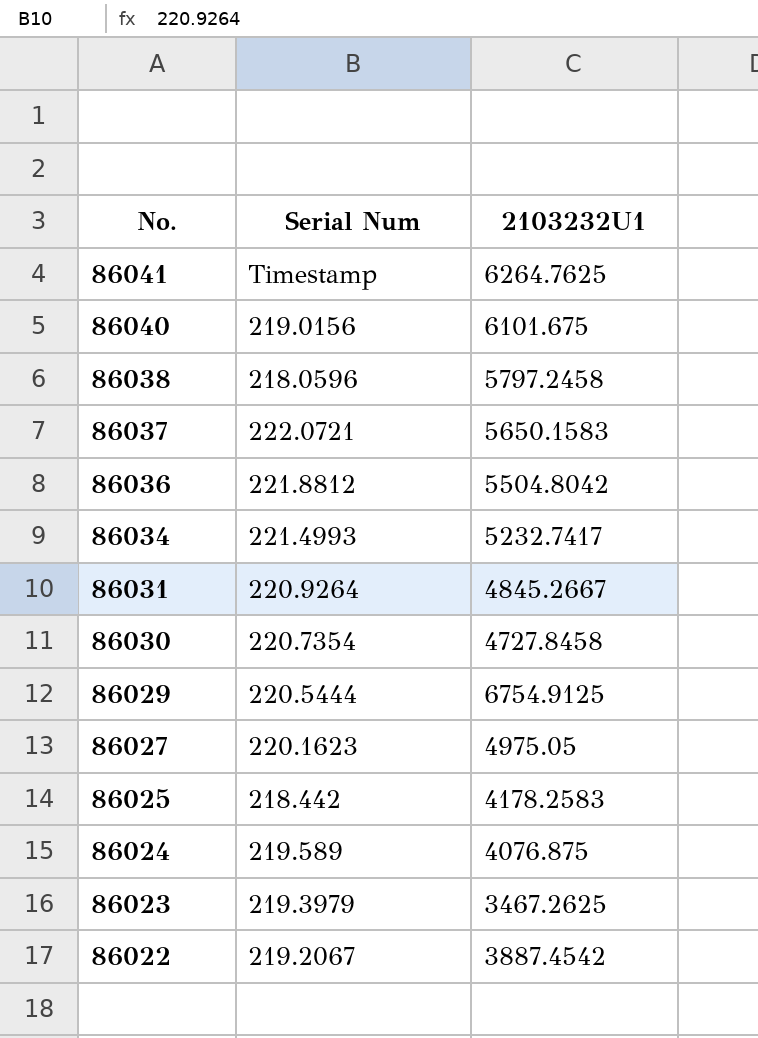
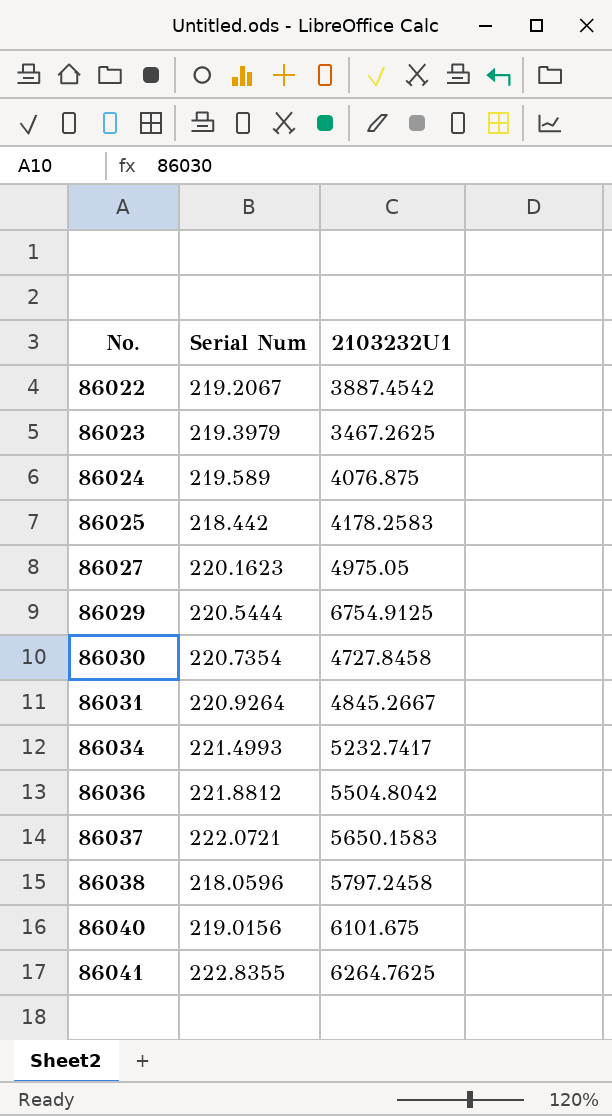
row order: No. descending -> No. ascending
86041 | Serial Num: Timestamp -> 222.8355

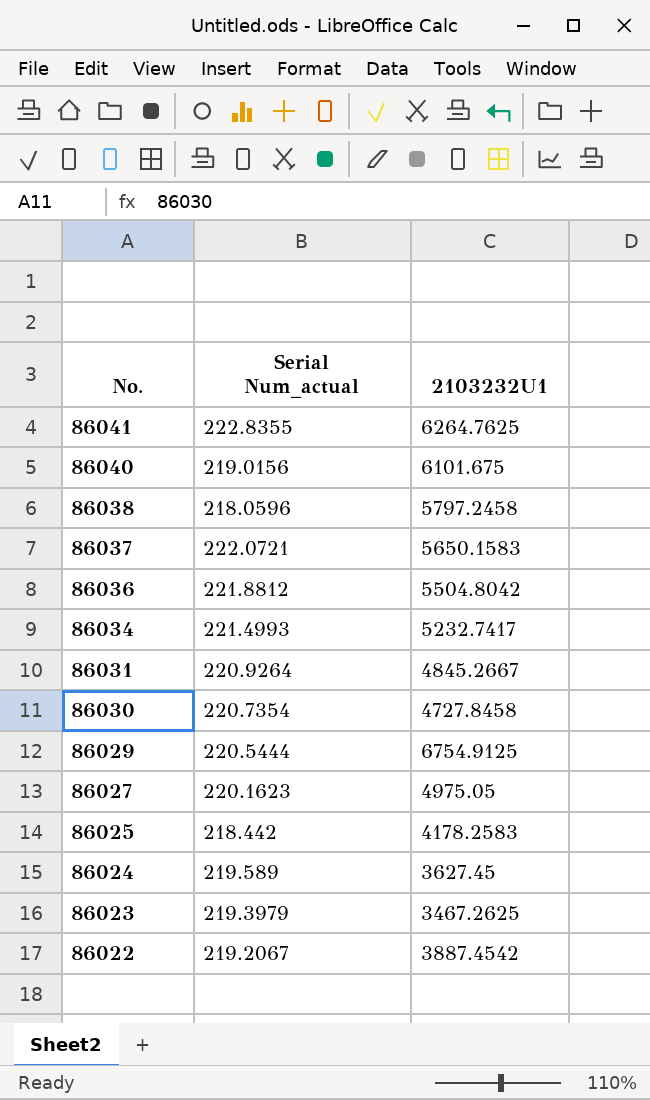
row order: No. ascending -> No. descending
column name: Serial Num -> Serial Num_actual
86024 | 2103232U1: 4076.875 -> 3627.45

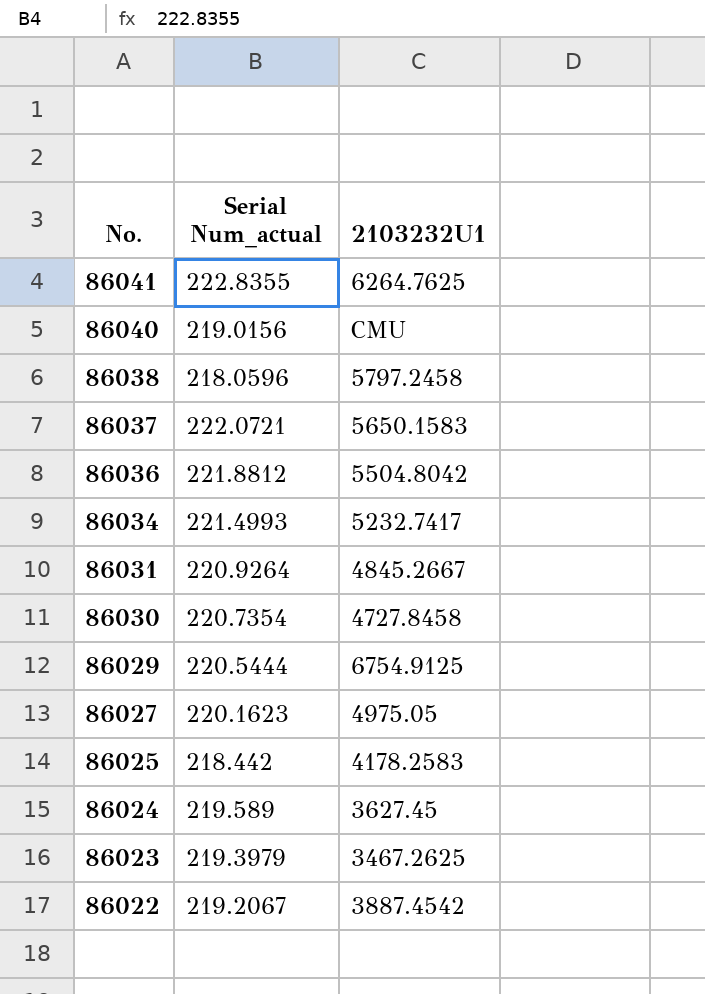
86040 | 2103232U1: 6101.675 -> CMU

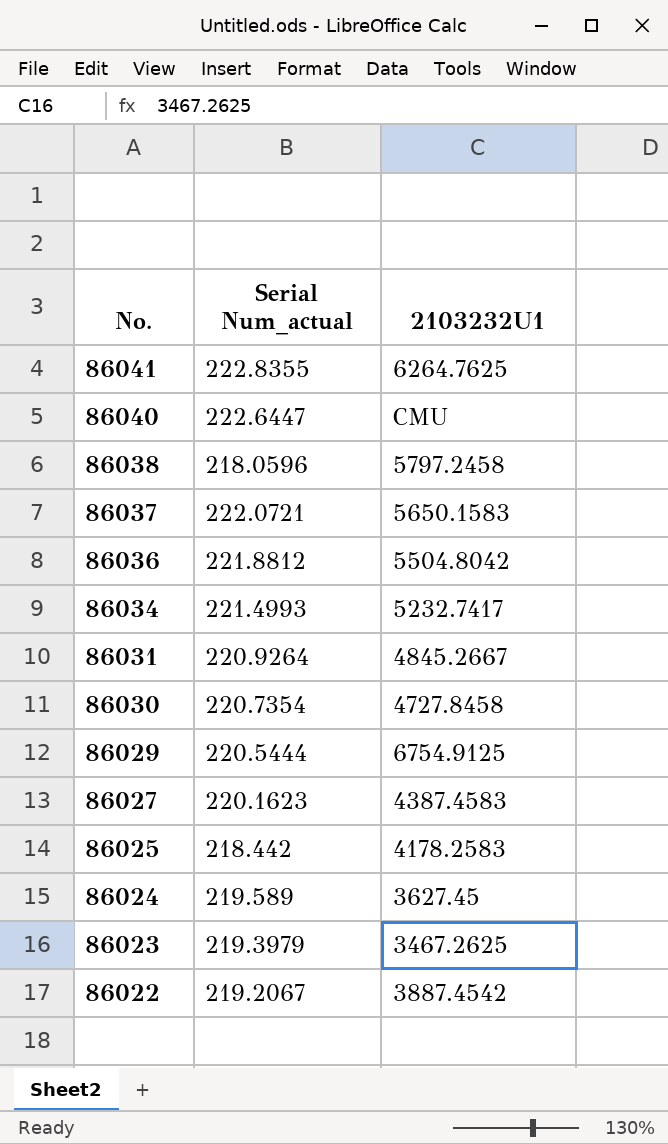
86040 | Serial Num_actual: 219.0156 -> 222.6447
86027 | 2103232U1: 4975.05 -> 4387.4583

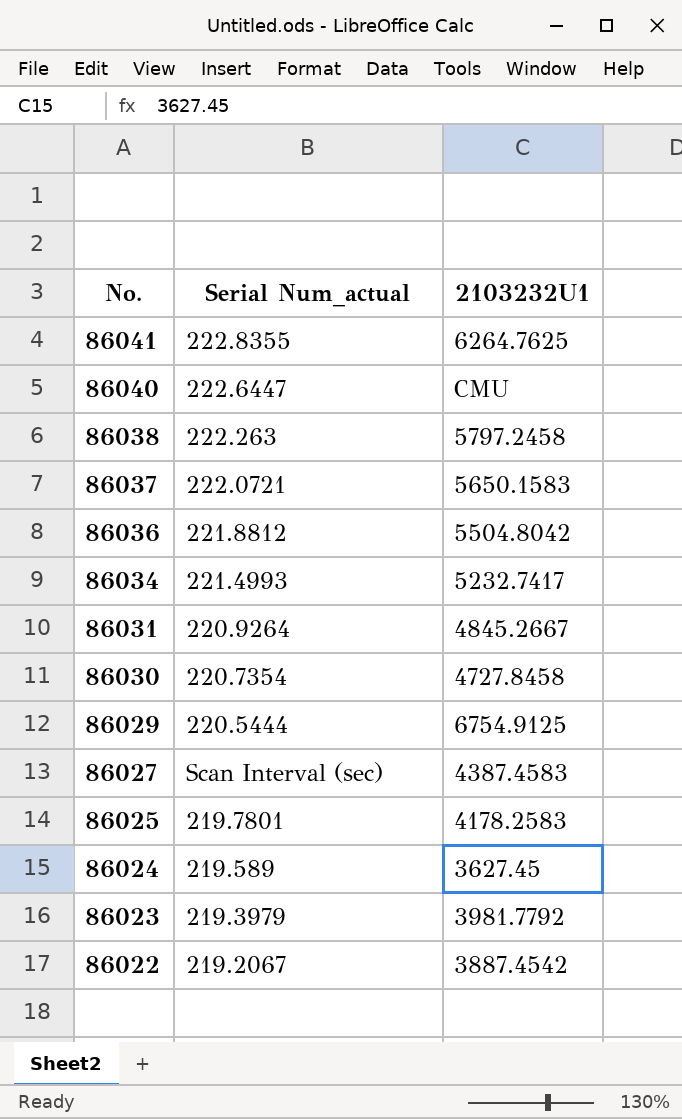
86038 | Serial Num_actual: 218.0596 -> 222.263
86027 | Serial Num_actual: 220.1623 -> Scan Interval (sec)
86025 | Serial Num_actual: 218.442 -> 219.7801
86023 | 2103232U1: 3467.2625 -> 3981.7792

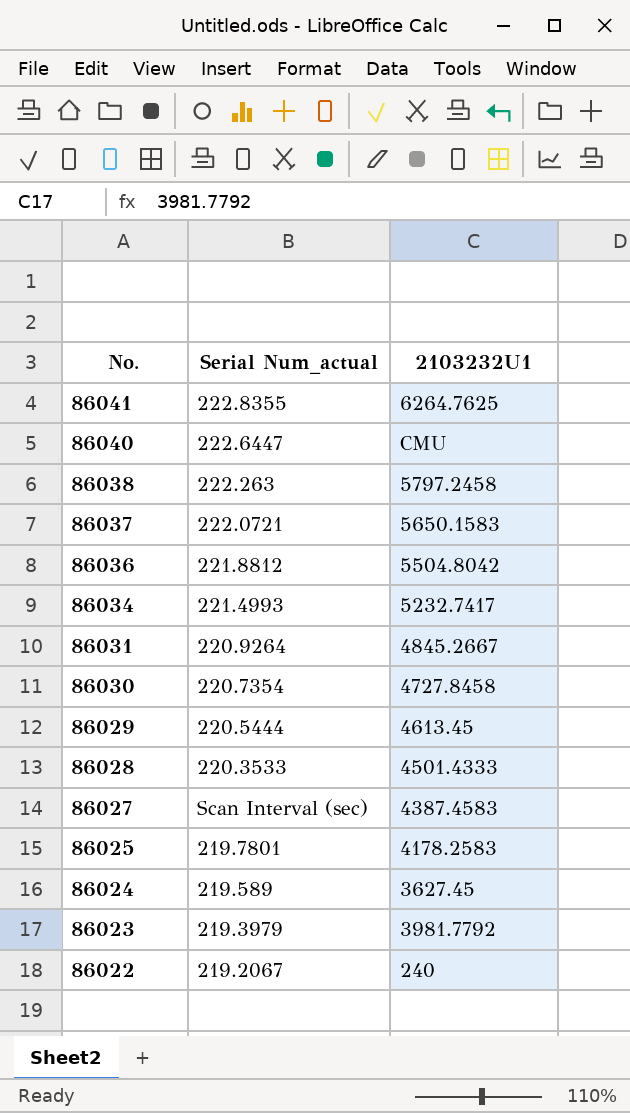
86029 | 2103232U1: 6754.9125 -> 4613.45
row 86028: none -> 220.3533 | 4501.4333
86022 | 2103232U1: 3887.4542 -> 240

